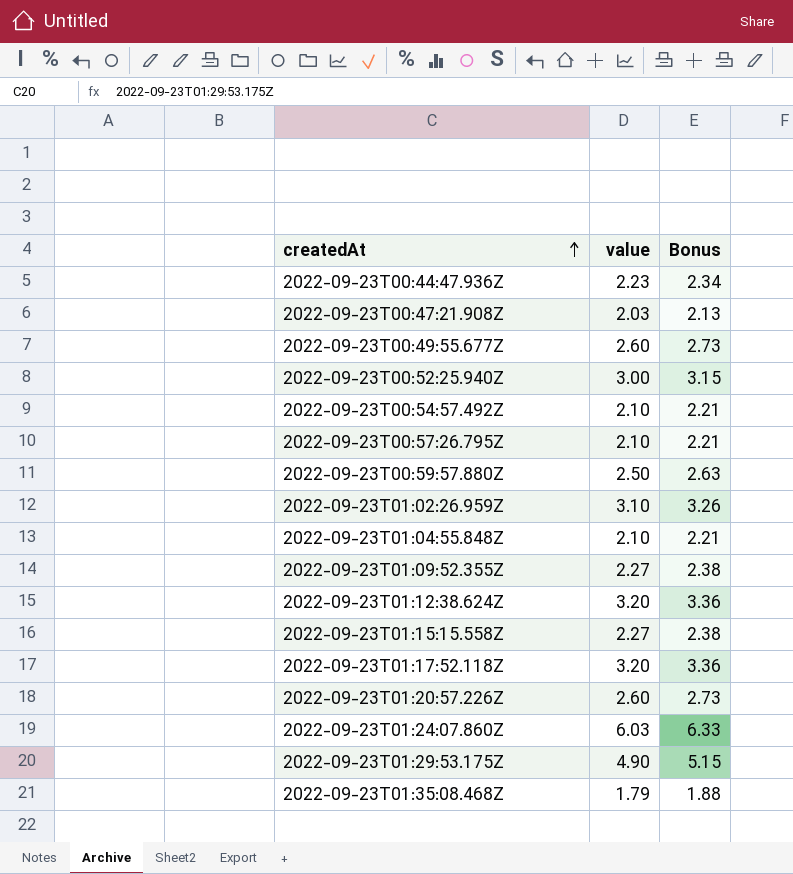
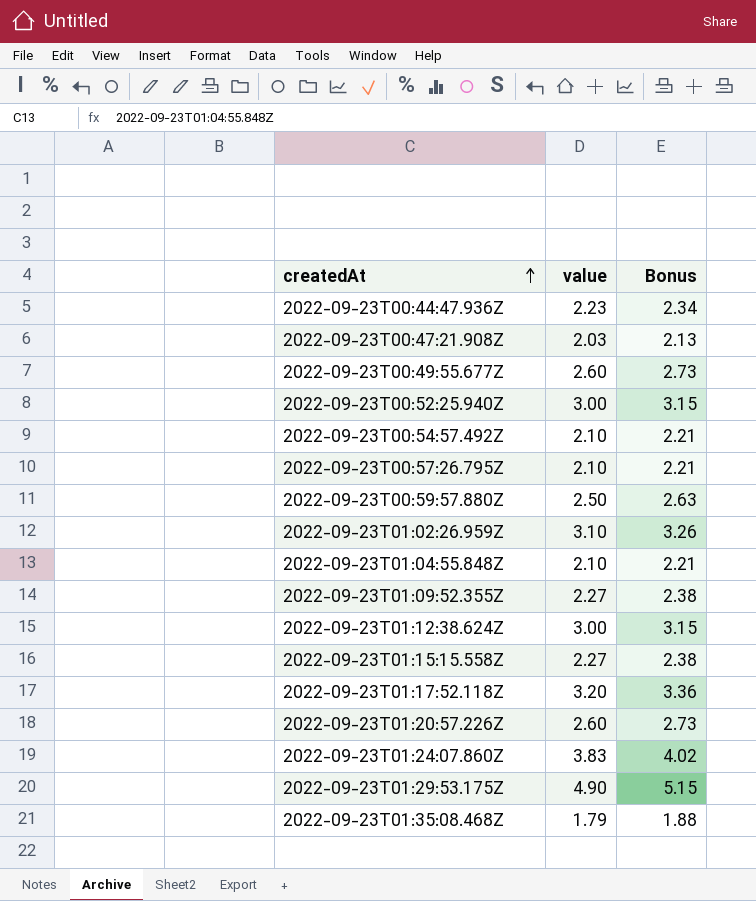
2022-09-23T01:12:38.624Z | value: 3.20 -> 3.00
2022-09-23T01:12:38.624Z | Bonus: 3.36 -> 3.15
2022-09-23T01:24:07.860Z | value: 6.03 -> 3.83
2022-09-23T01:24:07.860Z | Bonus: 6.33 -> 4.02

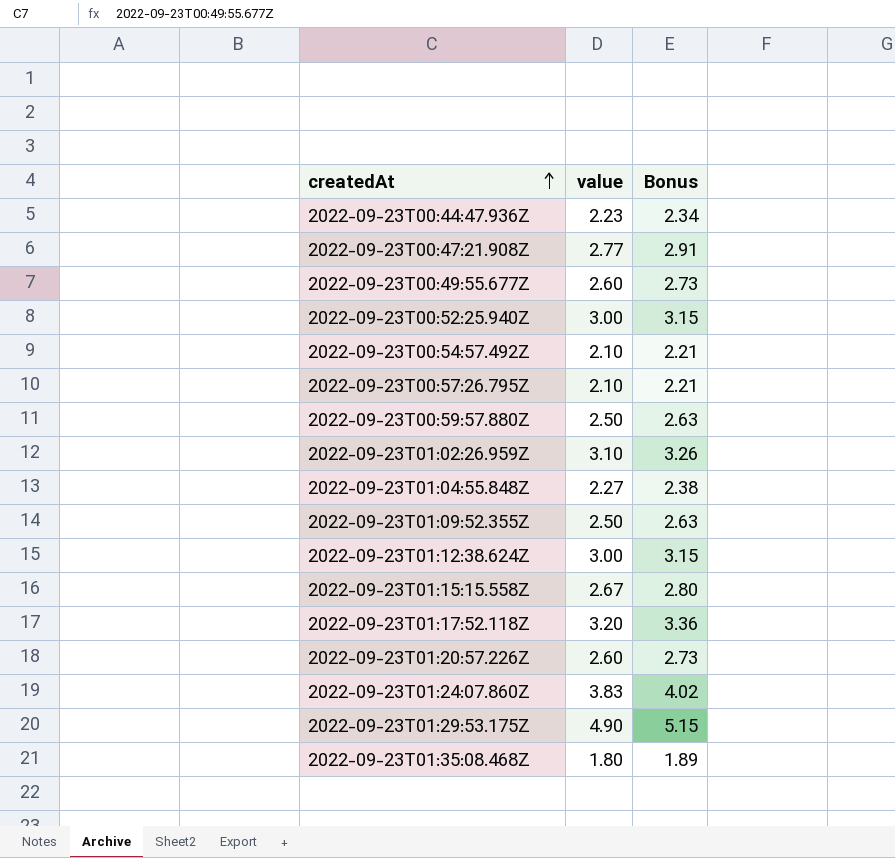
2022-09-23T00:47:21.908Z | value: 2.03 -> 2.77
2022-09-23T00:47:21.908Z | Bonus: 2.13 -> 2.91
2022-09-23T01:04:55.848Z | value: 2.10 -> 2.27
2022-09-23T01:04:55.848Z | Bonus: 2.21 -> 2.38
2022-09-23T01:09:52.355Z | value: 2.27 -> 2.50
2022-09-23T01:09:52.355Z | Bonus: 2.38 -> 2.63
2022-09-23T01:15:15.558Z | value: 2.27 -> 2.67
2022-09-23T01:15:15.558Z | Bonus: 2.38 -> 2.80
2022-09-23T01:35:08.468Z | value: 1.79 -> 1.80
2022-09-23T01:35:08.468Z | Bonus: 1.88 -> 1.89

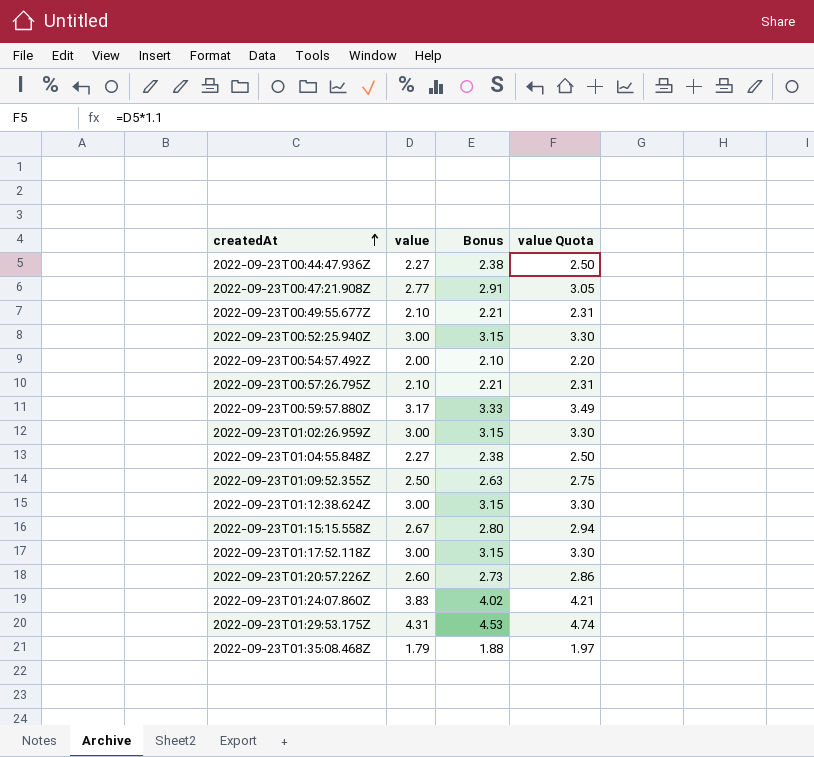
column value Quota | formula: none -> [value] * 1.1
2022-09-23T00:44:47.936Z | value: 2.23 -> 2.27
2022-09-23T00:44:47.936Z | Bonus: 2.34 -> 2.38
2022-09-23T00:49:55.677Z | value: 2.60 -> 2.10
2022-09-23T00:49:55.677Z | Bonus: 2.73 -> 2.21
2022-09-23T00:54:57.492Z | value: 2.10 -> 2.00
2022-09-23T00:54:57.492Z | Bonus: 2.21 -> 2.10
2022-09-23T00:59:57.880Z | value: 2.50 -> 3.17
2022-09-23T00:59:57.880Z | Bonus: 2.63 -> 3.33
2022-09-23T01:02:26.959Z | value: 3.10 -> 3.00
2022-09-23T01:02:26.959Z | Bonus: 3.26 -> 3.15
2022-09-23T01:17:52.118Z | value: 3.20 -> 3.00
2022-09-23T01:17:52.118Z | Bonus: 3.36 -> 3.15
2022-09-23T01:29:53.175Z | value: 4.90 -> 4.31
2022-09-23T01:29:53.175Z | Bonus: 5.15 -> 4.53
2022-09-23T01:35:08.468Z | value: 1.80 -> 1.79
2022-09-23T01:35:08.468Z | Bonus: 1.89 -> 1.88

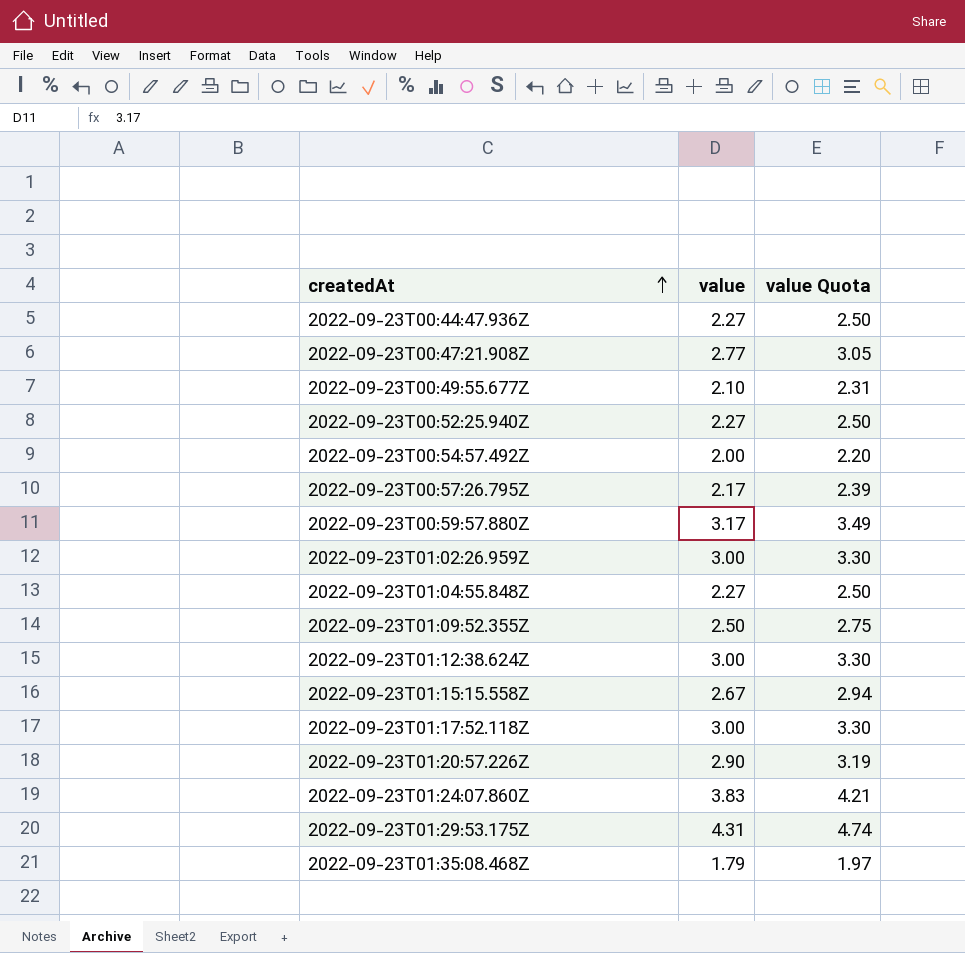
column Bonus | formula: [value] * 1.05 -> none
2022-09-23T00:52:25.940Z | value: 3.00 -> 2.27
2022-09-23T00:52:25.940Z | value Quota: 3.30 -> 2.50
2022-09-23T00:57:26.795Z | value: 2.10 -> 2.17
2022-09-23T00:57:26.795Z | value Quota: 2.31 -> 2.39
2022-09-23T01:20:57.226Z | value: 2.60 -> 2.90
2022-09-23T01:20:57.226Z | value Quota: 2.86 -> 3.19

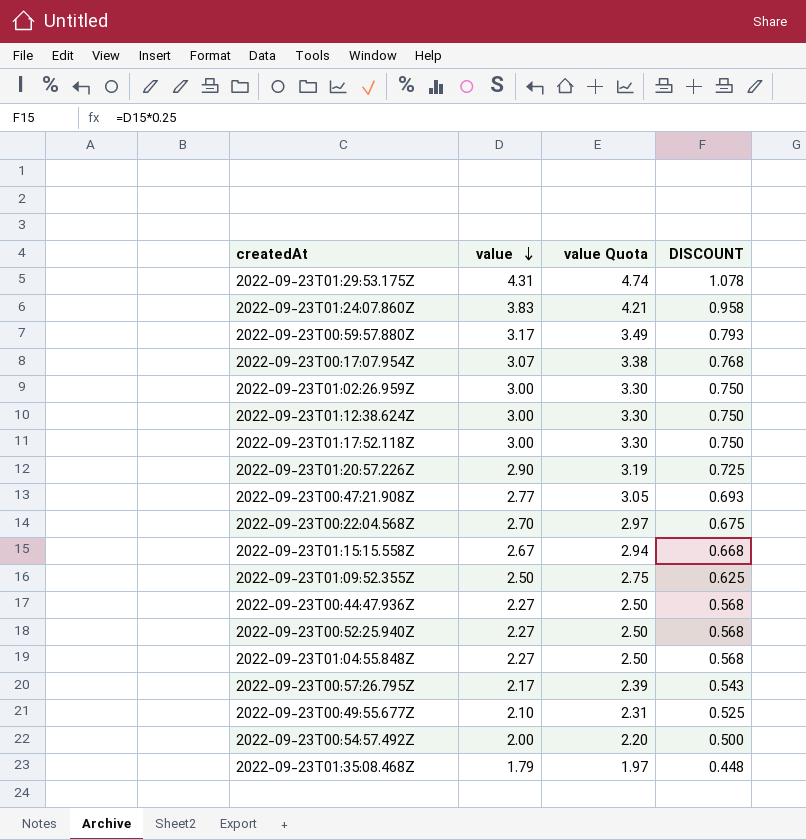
row order: createdAt ascending -> value descending
column DISCOUNT | formula: none -> [value] * 0.25
row 2022-09-23T00:17:07.954Z: none -> 3.07 | 3.38 | 0.768
row 2022-09-23T00:22:04.568Z: none -> 2.70 | 2.97 | 0.675

